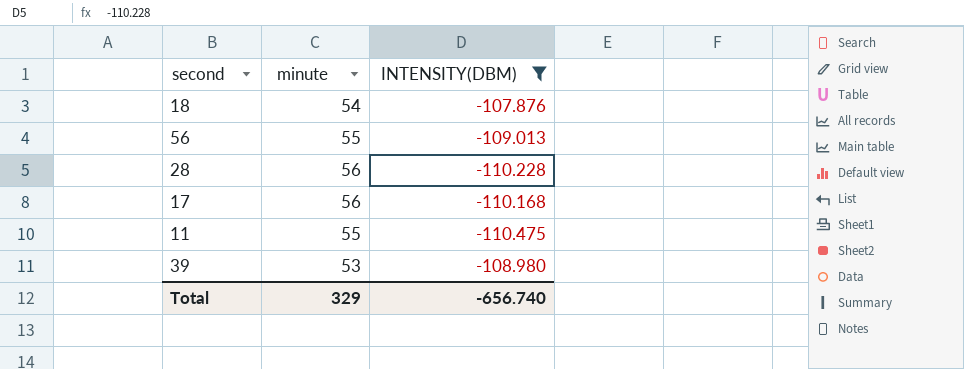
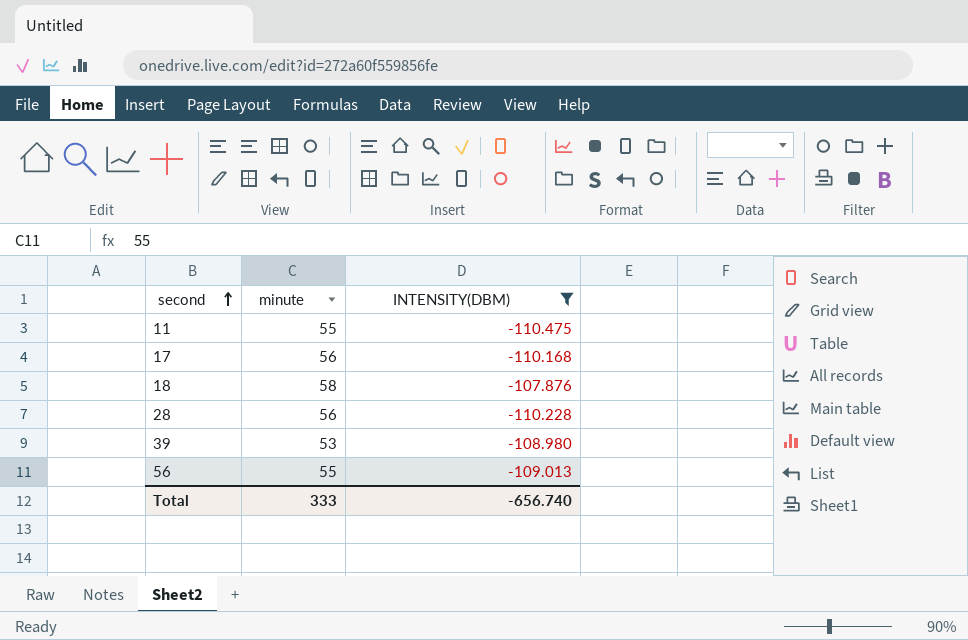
row order: none -> second ascending
18 | minute: 54 -> 58
Total | minute: 329 -> 333

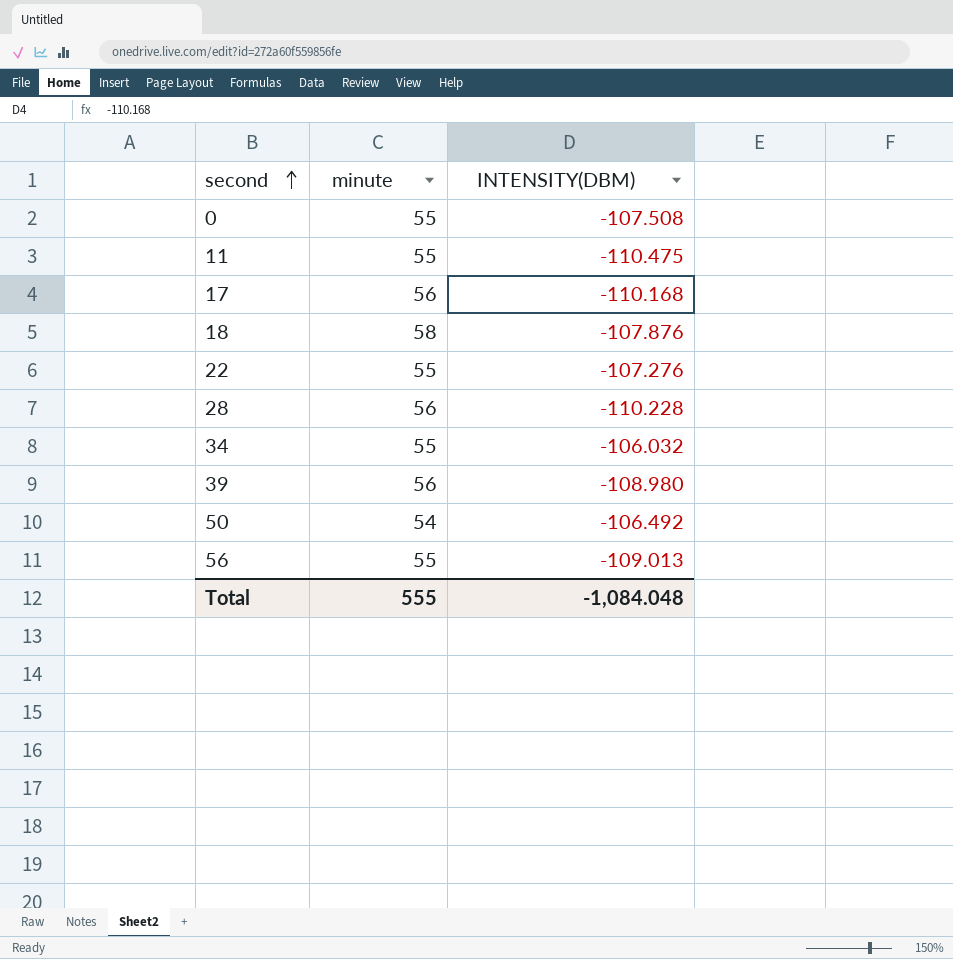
filter: INTENSITY(DBM) <= -107.876 -> none
39 | minute: 53 -> 56
Total | minute: 333 -> 555
Total | INTENSITY(DBM): -656.740 -> -1,084.048

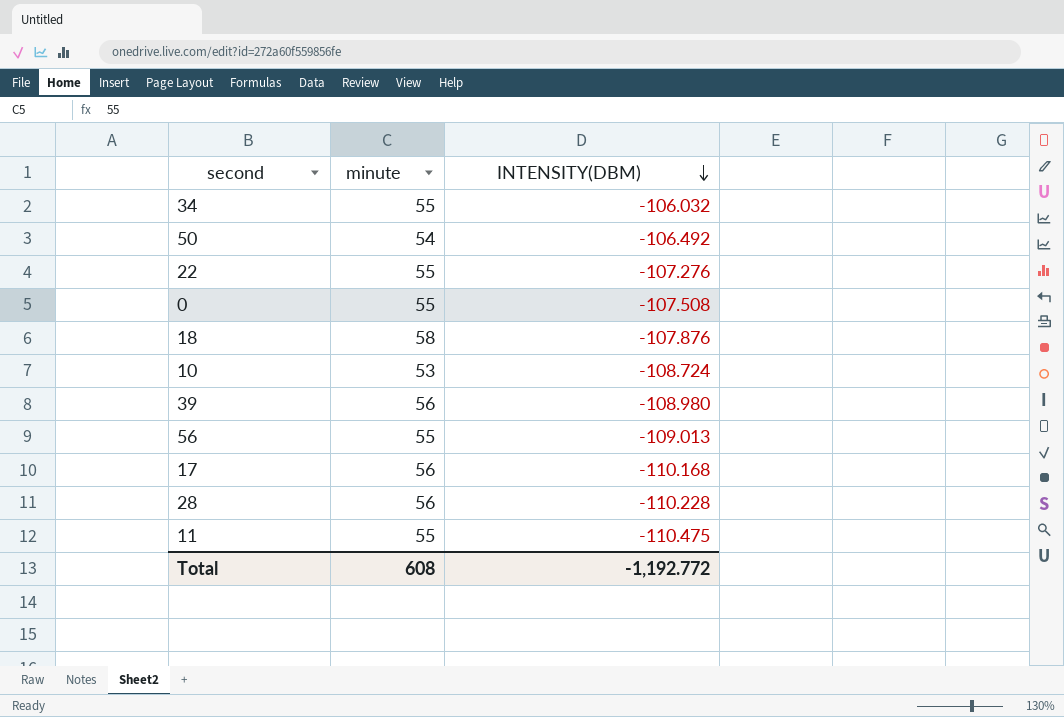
row order: second ascending -> INTENSITY(DBM) descending
row 10: none -> 53 | -108.724
Total | minute: 555 -> 608
Total | INTENSITY(DBM): -1,084.048 -> -1,192.772

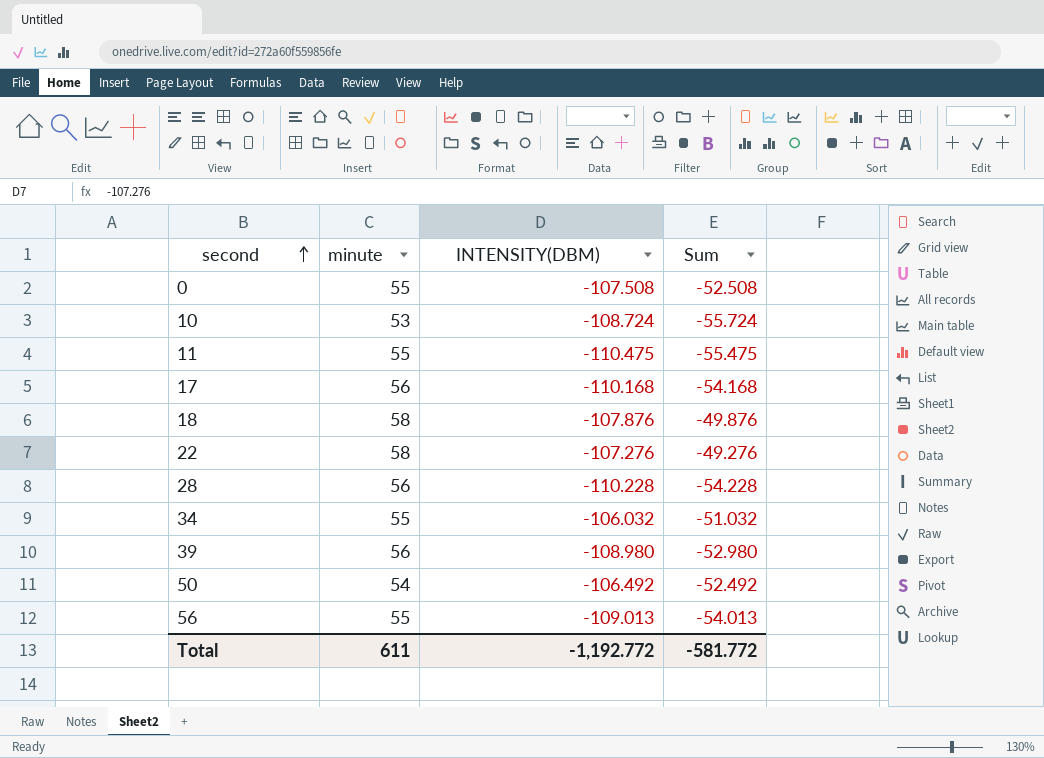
row order: INTENSITY(DBM) descending -> second ascending
column Sum | formula: none -> [minute] + [INTENSITY(DBM)]
22 | minute: 55 -> 58
Total | minute: 608 -> 611

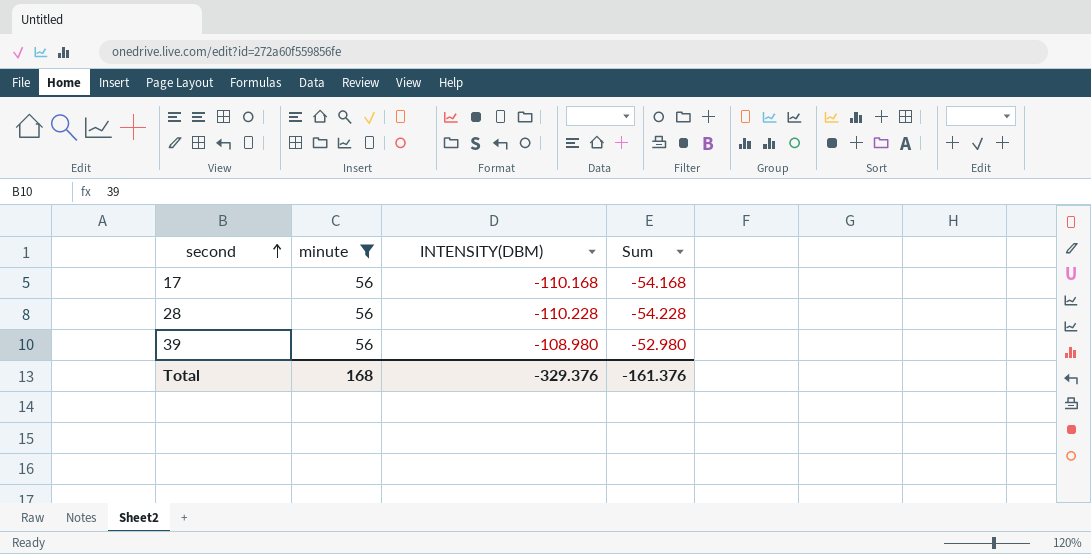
filter: none -> minute = 56
Total | minute: 611 -> 168
Total | INTENSITY(DBM): -1,192.772 -> -329.376
Total | Sum: -581.772 -> -161.376

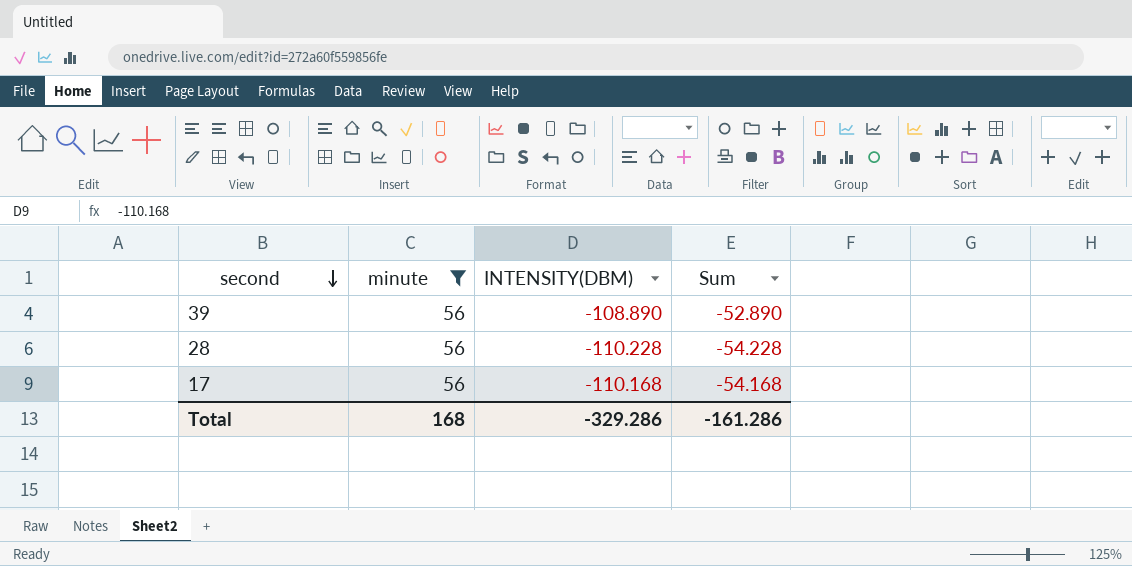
row order: second ascending -> second descending
39 | INTENSITY(DBM): -108.980 -> -108.890
39 | Sum: -52.980 -> -52.890
Total | INTENSITY(DBM): -329.376 -> -329.286
Total | Sum: -161.376 -> -161.286

